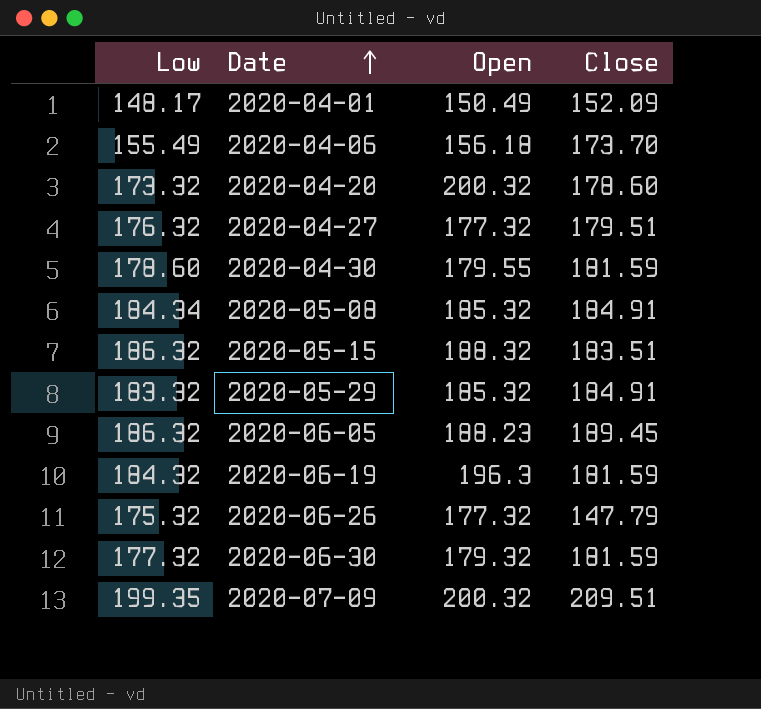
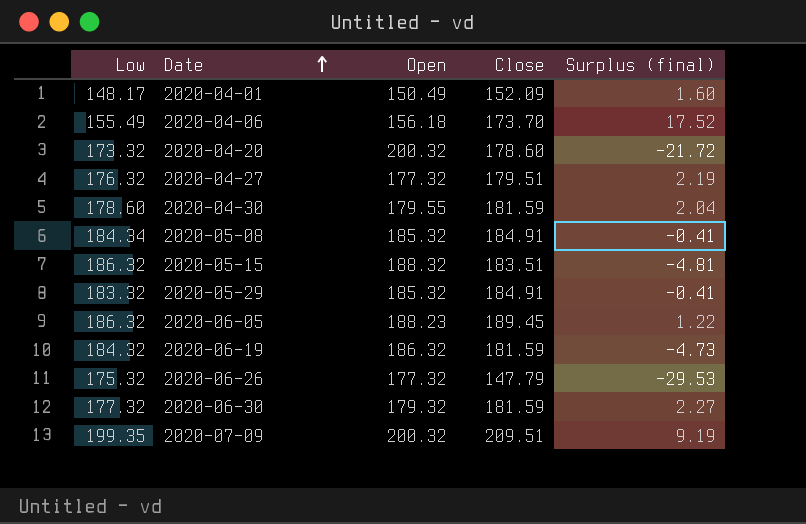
column Surplus (final) | formula: none -> [Close] - [Open]
2020-06-19 | Open: 196.3 -> 186.32

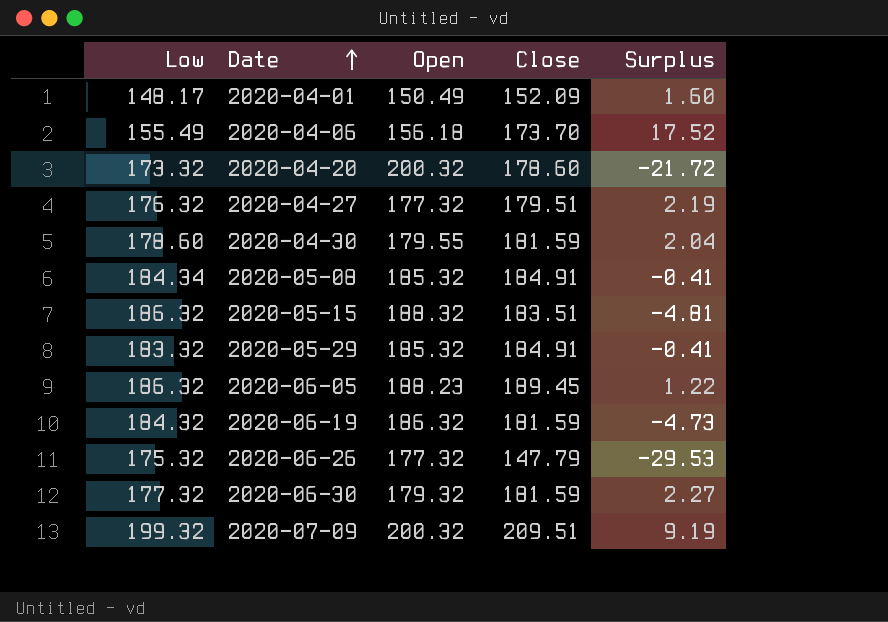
column name: Surplus (final) -> Surplus
2020-07-09 | Low: 199.35 -> 199.32

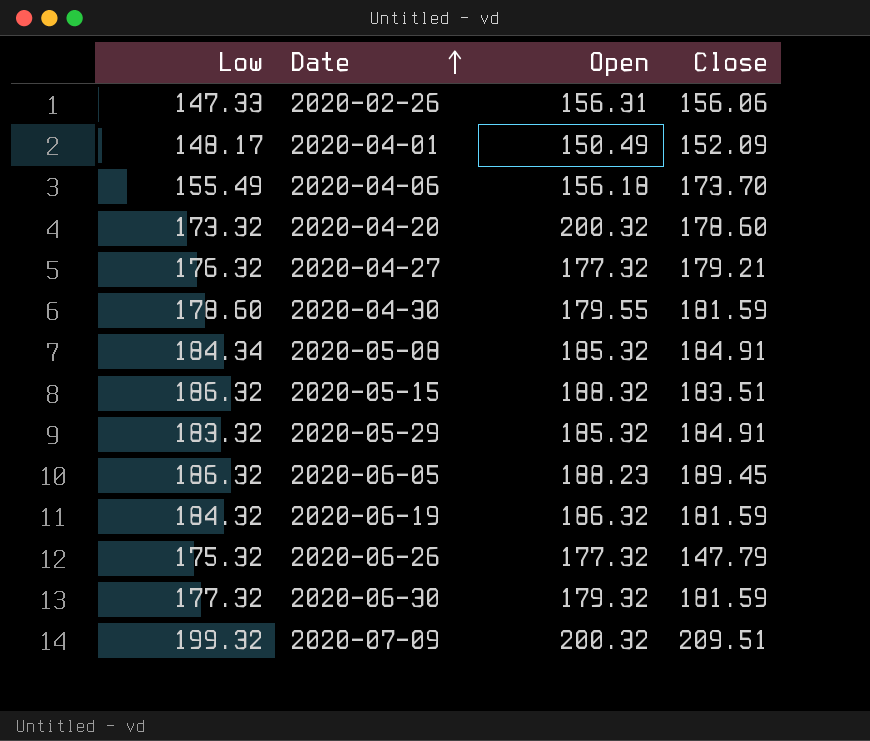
column Surplus | formula: [Close] - [Open] -> none
row 2020-02-26: none -> 147.33 | 156.31 | 156.06
2020-04-27 | Close: 179.51 -> 179.21

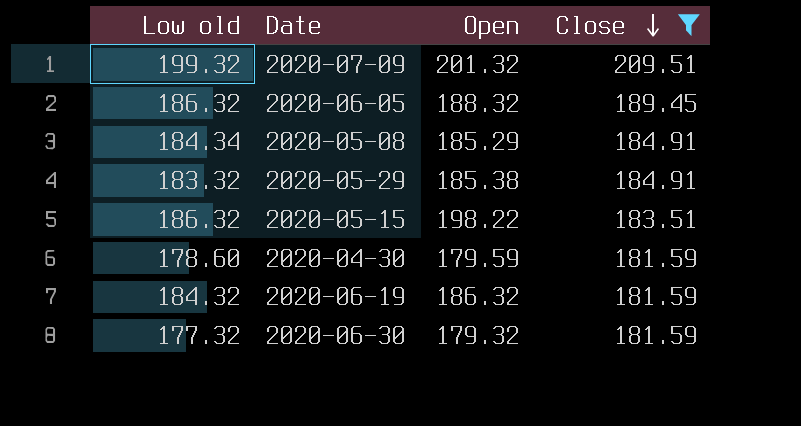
filter: none -> Close >= 181.59
row order: Date ascending -> Close descending
column name: Low -> Low old
2020-07-09 | Open: 200.32 -> 201.32
2020-06-05 | Open: 188.23 -> 188.32
2020-05-08 | Open: 185.32 -> 185.29
2020-05-29 | Open: 185.32 -> 185.38
2020-05-15 | Open: 188.32 -> 198.22
2020-04-30 | Open: 179.55 -> 179.59

